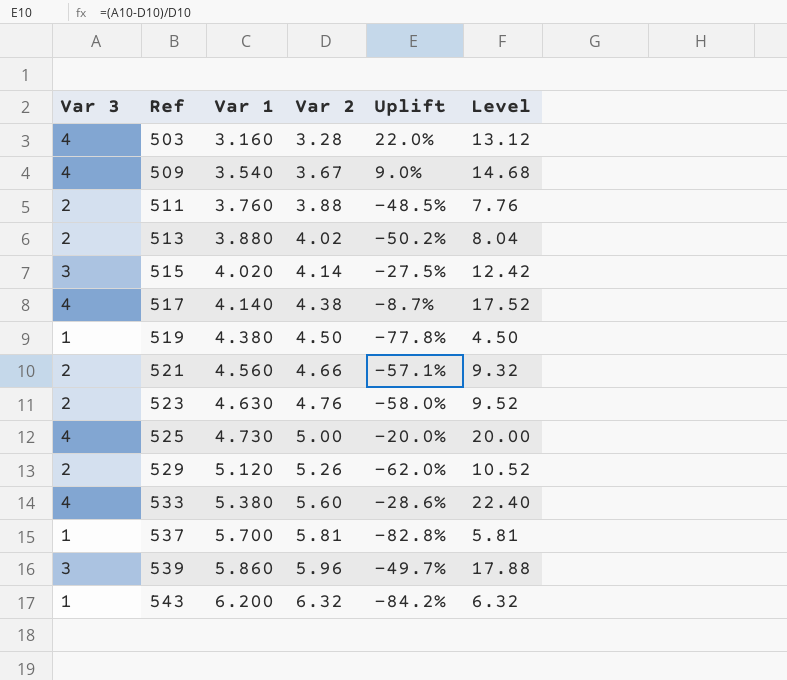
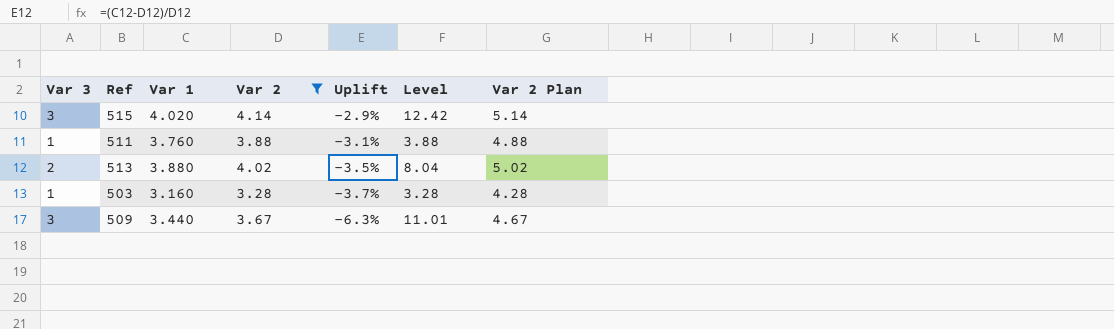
filter: none -> Var 2 <= 4.14
row order: Ref ascending -> Uplift descending
column Uplift | formula: ([Var 3] - [Var 2]) / [Var 2] -> ([Var 1] - [Var 2]) / [Var 2]
column Var 2 Plan | formula: none -> [Var 2] + 1
511 | Var 3: 2 -> 1
511 | Level: 7.76 -> 3.88
503 | Var 3: 4 -> 1
503 | Level: 13.12 -> 3.28
509 | Var 3: 4 -> 3
509 | Var 1: 3.540 -> 3.440
509 | Level: 14.68 -> 11.01

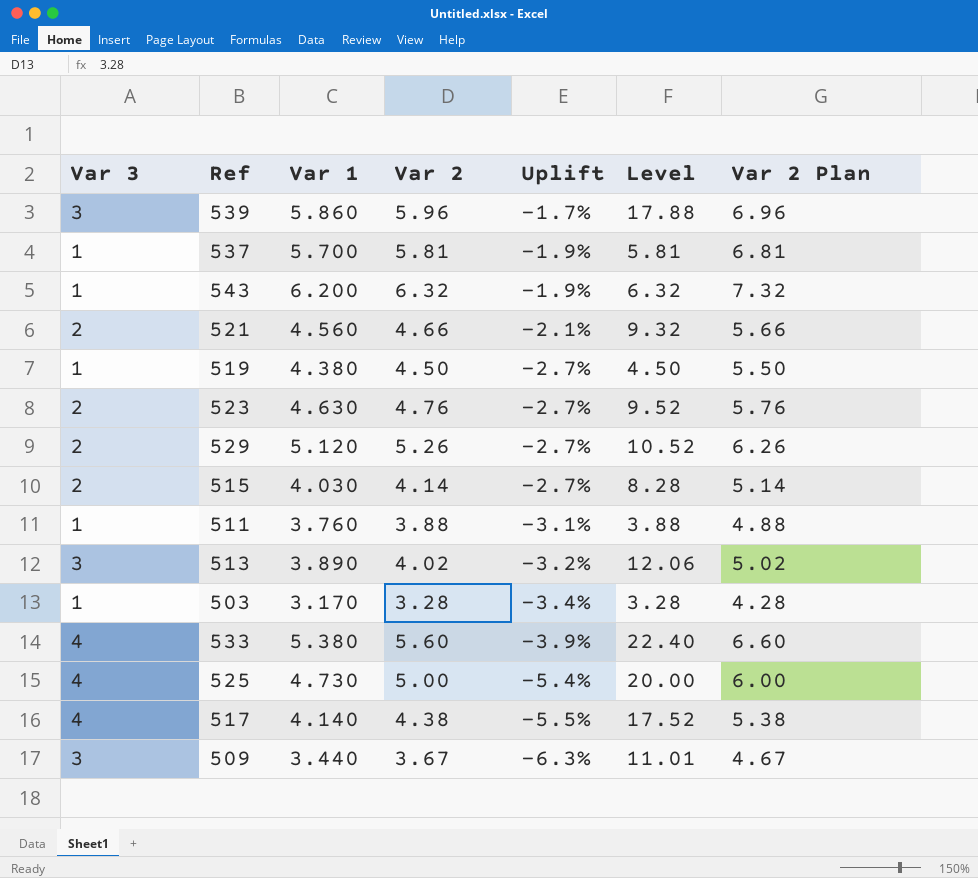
filter: Var 2 <= 4.14 -> none
515 | Var 3: 3 -> 2
515 | Var 1: 4.020 -> 4.030
515 | Uplift: -2.9% -> -2.7%
515 | Level: 12.42 -> 8.28
513 | Var 3: 2 -> 3
513 | Var 1: 3.880 -> 3.890
513 | Uplift: -3.5% -> -3.2%
513 | Level: 8.04 -> 12.06
503 | Var 1: 3.160 -> 3.170
503 | Uplift: -3.7% -> -3.4%

